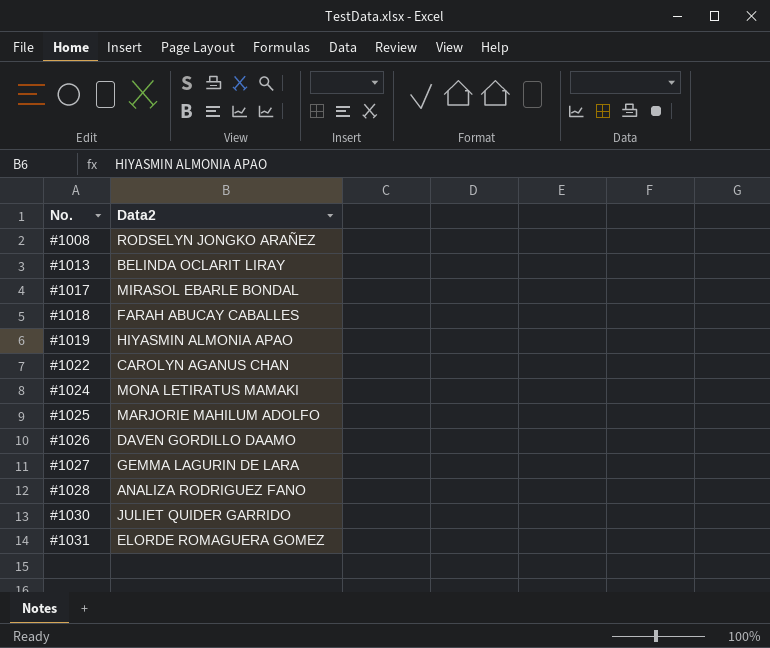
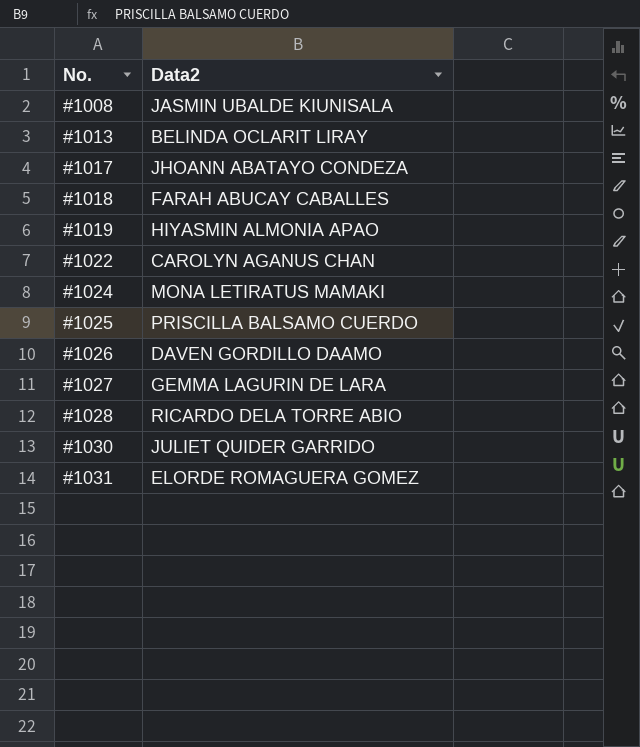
#1008 | Data2: RODSELYN JONGKO ARAÑEZ -> JASMIN UBALDE KIUNISALA
#1017 | Data2: MIRASOL EBARLE BONDAL -> JHOANN ABATAYO CONDEZA
#1025 | Data2: MARJORIE MAHILUM ADOLFO -> PRISCILLA BALSAMO CUERDO
#1028 | Data2: ANALIZA RODRIGUEZ FANO -> RICARDO DELA TORRE ABIO

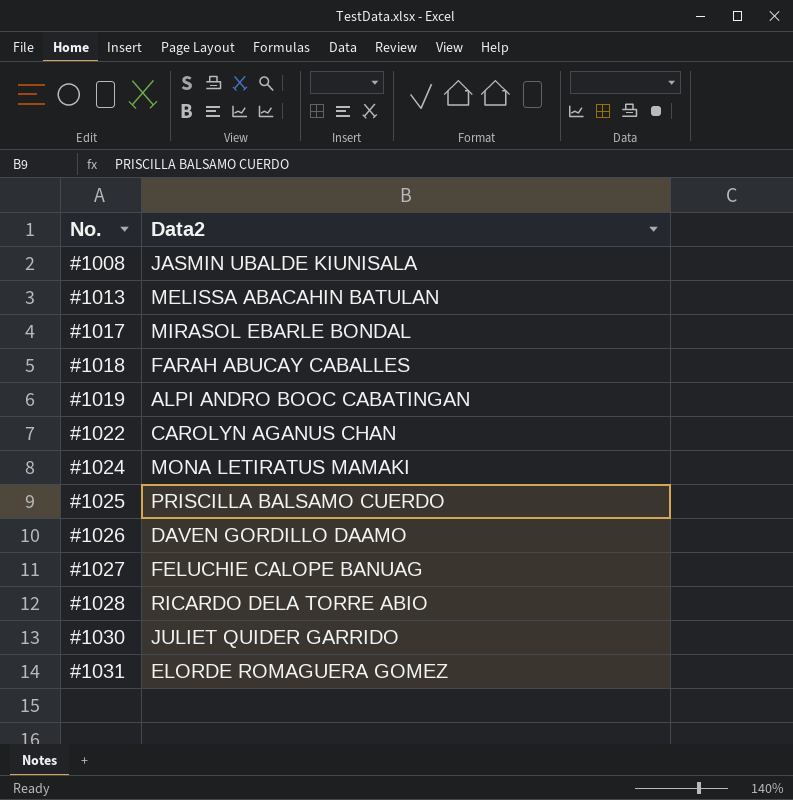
#1013 | Data2: BELINDA OCLARIT LIRAY -> MELISSA ABACAHIN BATULAN
#1017 | Data2: JHOANN ABATAYO CONDEZA -> MIRASOL EBARLE BONDAL
#1019 | Data2: HIYASMIN ALMONIA APAO -> ALPI ANDRO BOOC CABATINGAN
#1027 | Data2: GEMMA LAGURIN DE LARA -> FELUCHIE CALOPE BANUAG

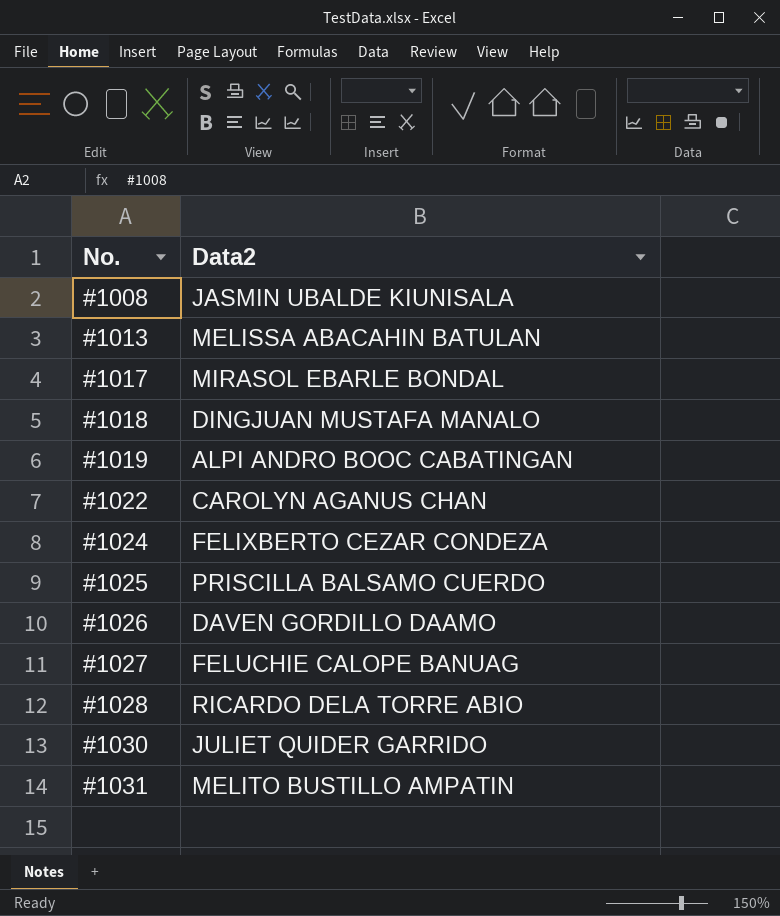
#1018 | Data2: FARAH ABUCAY CABALLES -> DINGJUAN MUSTAFA MANALO
#1024 | Data2: MONA LETIRATUS MAMAKI -> FELIXBERTO CEZAR CONDEZA
#1031 | Data2: ELORDE ROMAGUERA GOMEZ -> MELITO BUSTILLO AMPATIN

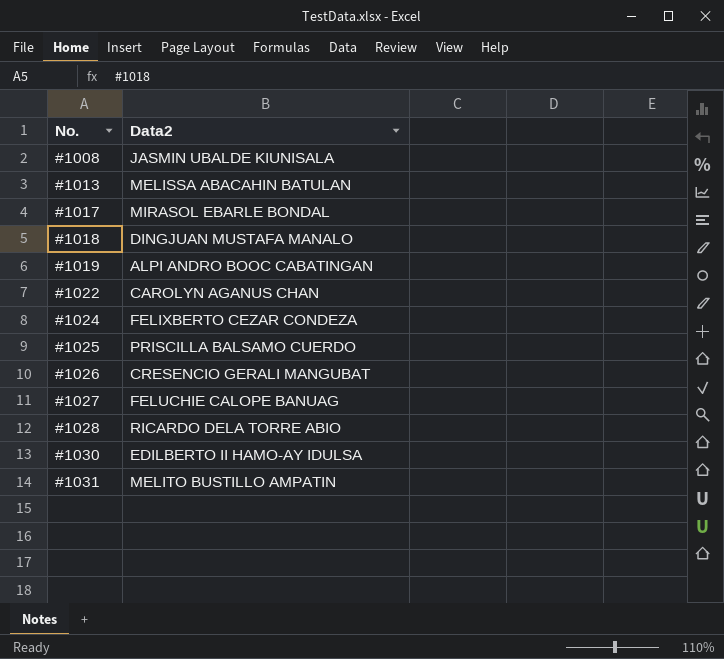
#1026 | Data2: DAVEN GORDILLO DAAMO -> CRESENCIO GERALI MANGUBAT
#1030 | Data2: JULIET QUIDER GARRIDO -> EDILBERTO II HAMO-AY IDULSA

